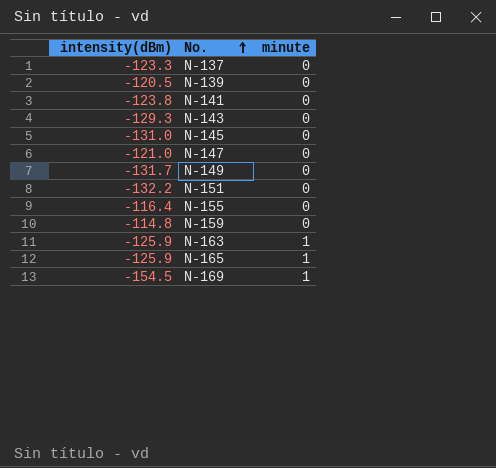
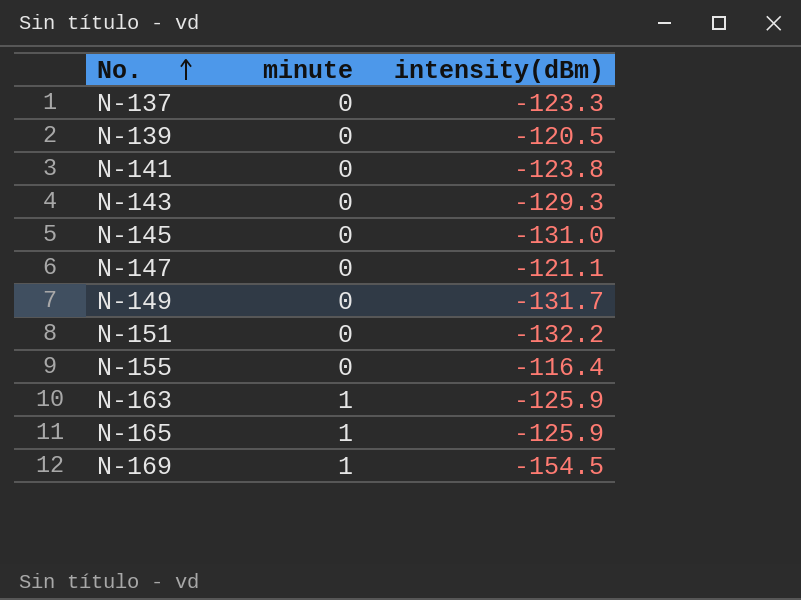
column intensity(dBm) | position: 1 -> 3
row N-159: -114.8 | 0 -> none
N-147 | intensity(dBm): -121.0 -> -121.1

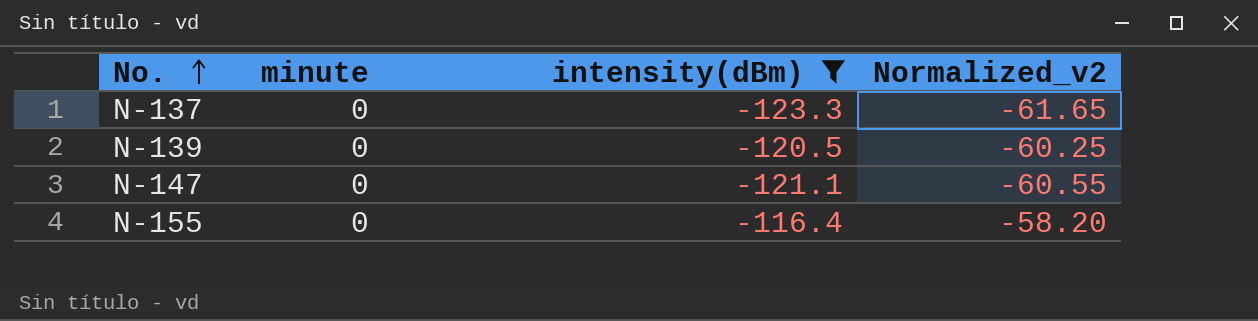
filter: none -> intensity(dBm) >= -123.3
column Normalized_v2 | formula: none -> [intensity(dBm)] * 0.5

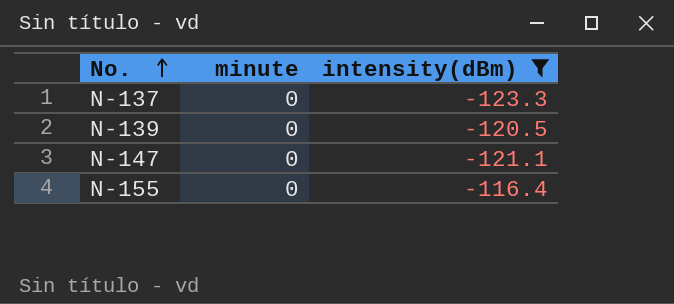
column Normalized_v2 | formula: [intensity(dBm)] * 0.5 -> none

